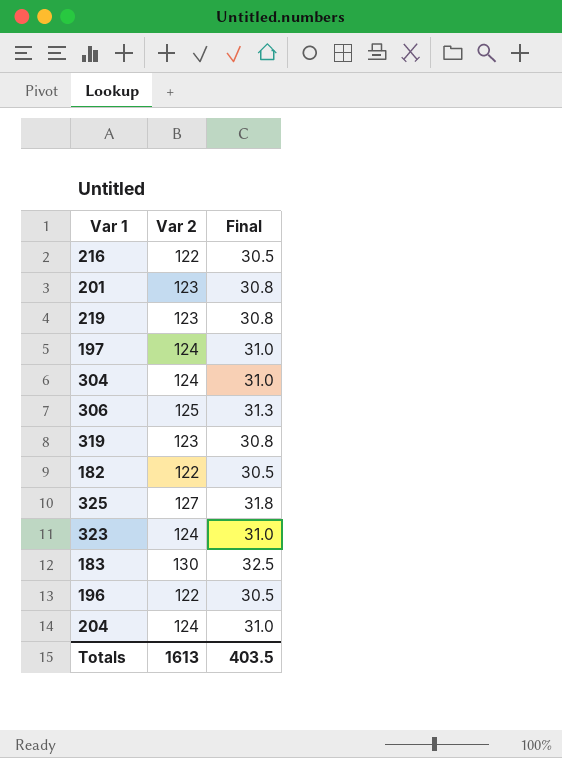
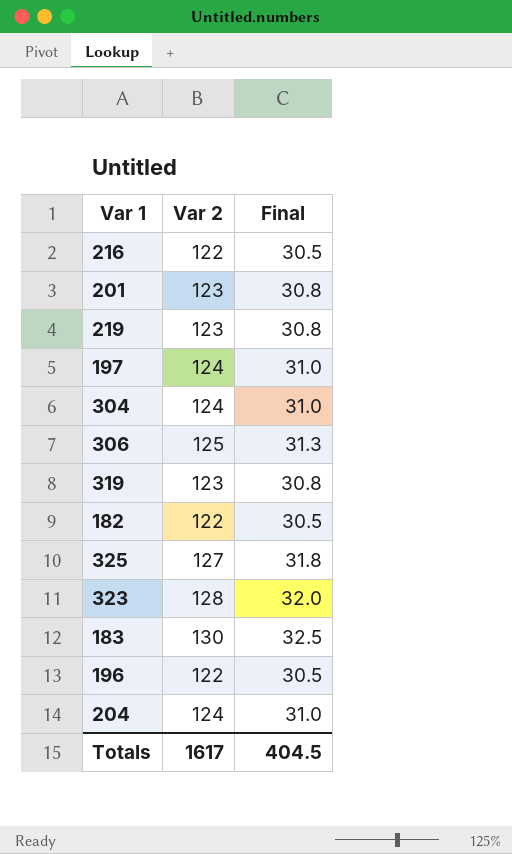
323 | Var 2: 124 -> 128
323 | Final: 31.0 -> 32.0
Totals | Var 2: 1613 -> 1617
Totals | Final: 403.5 -> 404.5

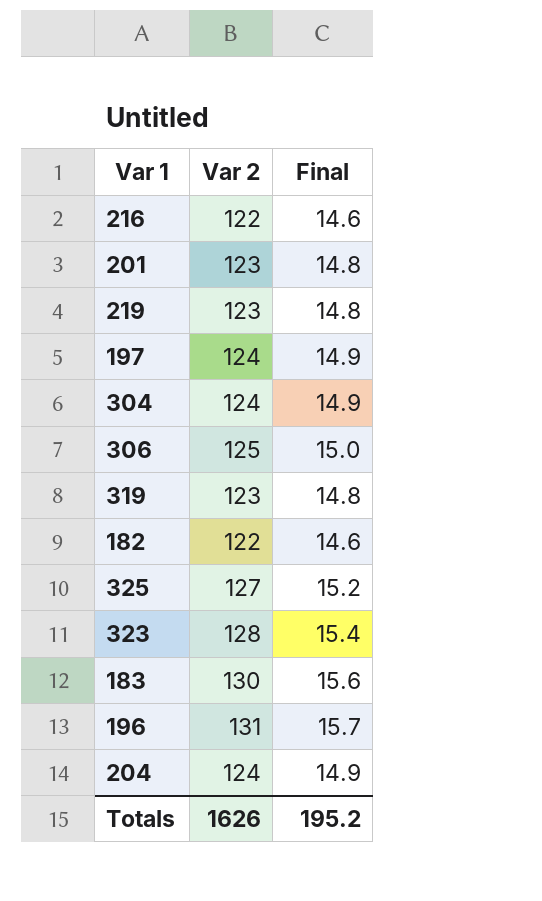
column Final | formula: [Var 2] * 0.25 -> [Var 2] * 0.12
196 | Var 2: 122 -> 131
Totals | Var 2: 1617 -> 1626
Totals | Final: 404.5 -> 195.2

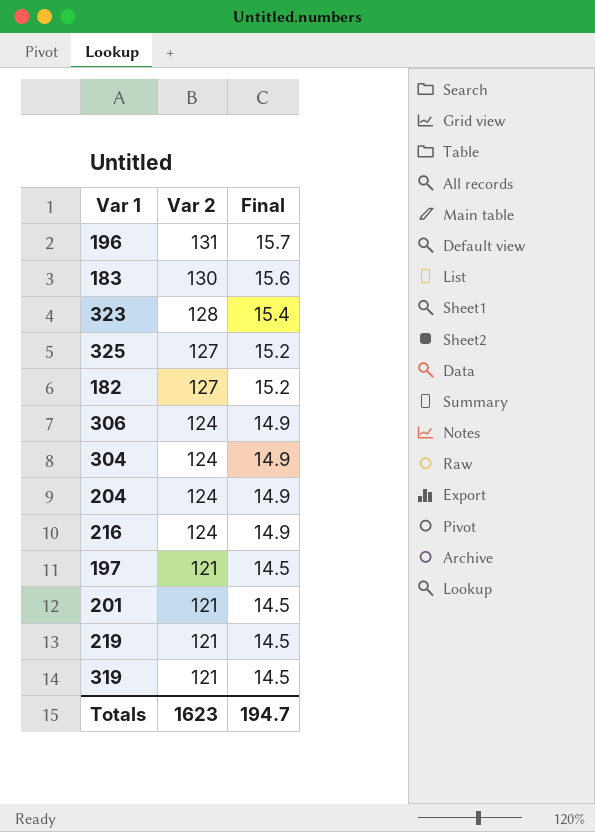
row order: none -> Var 2 descending
182 | Var 2: 122 -> 127
182 | Final: 14.6 -> 15.2
306 | Var 2: 125 -> 124
306 | Final: 15.0 -> 14.9
216 | Var 2: 122 -> 124
216 | Final: 14.6 -> 14.9
197 | Var 2: 124 -> 121
197 | Final: 14.9 -> 14.5
201 | Var 2: 123 -> 121
201 | Final: 14.8 -> 14.5
219 | Var 2: 123 -> 121
219 | Final: 14.8 -> 14.5
319 | Var 2: 123 -> 121
319 | Final: 14.8 -> 14.5
Totals | Var 2: 1626 -> 1623
Totals | Final: 195.2 -> 194.7

